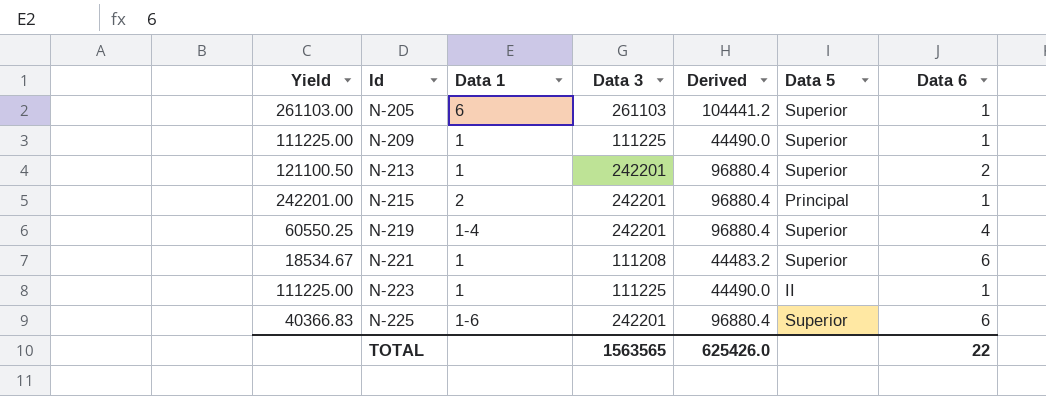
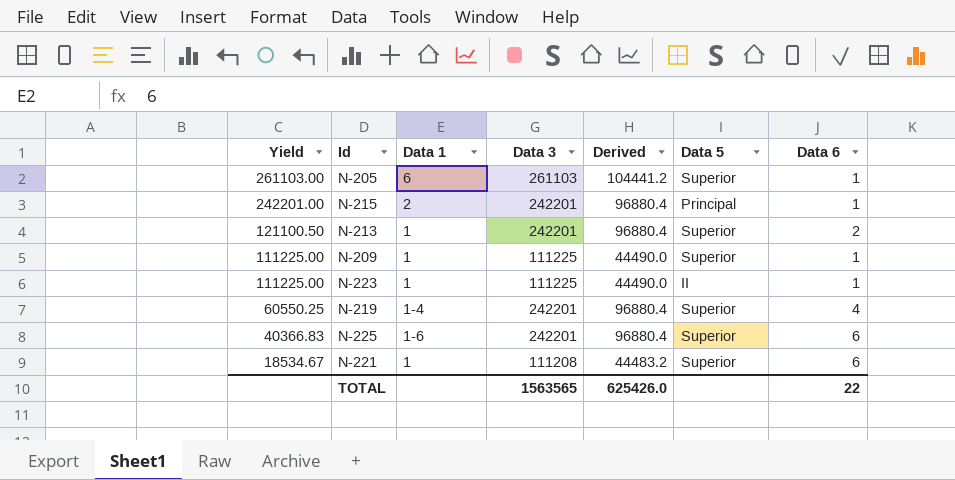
row order: Id ascending -> Yield descending

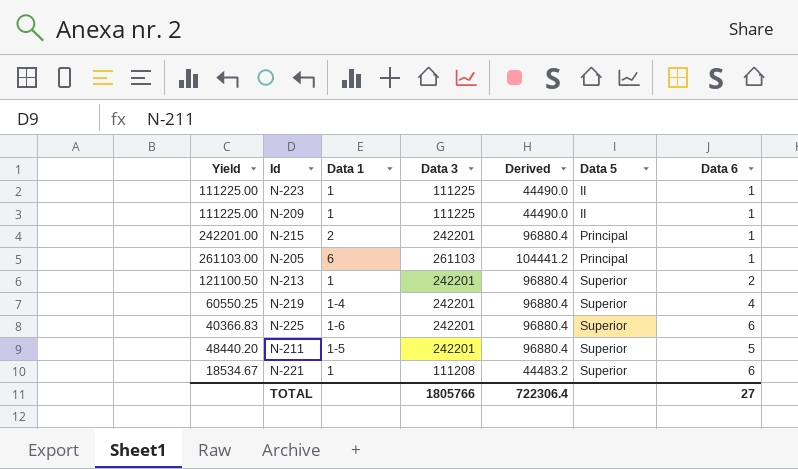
row order: Yield descending -> Data 5 ascending
N-209 | Data 5: Superior -> II
N-205 | Data 5: Superior -> Principal
row N-211: none -> 48440.20 | 1-5 | 242201 | 96880.4 | Superior | 5
TOTAL | Data 3: 1563565 -> 1805766
TOTAL | Derived: 625426.0 -> 722306.4
TOTAL | Data 6: 22 -> 27

